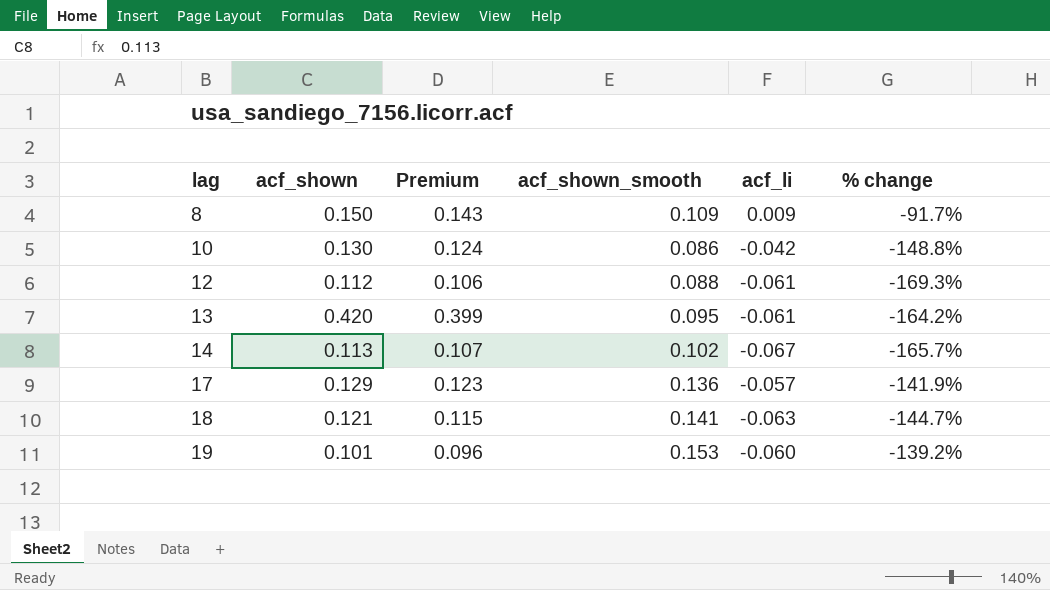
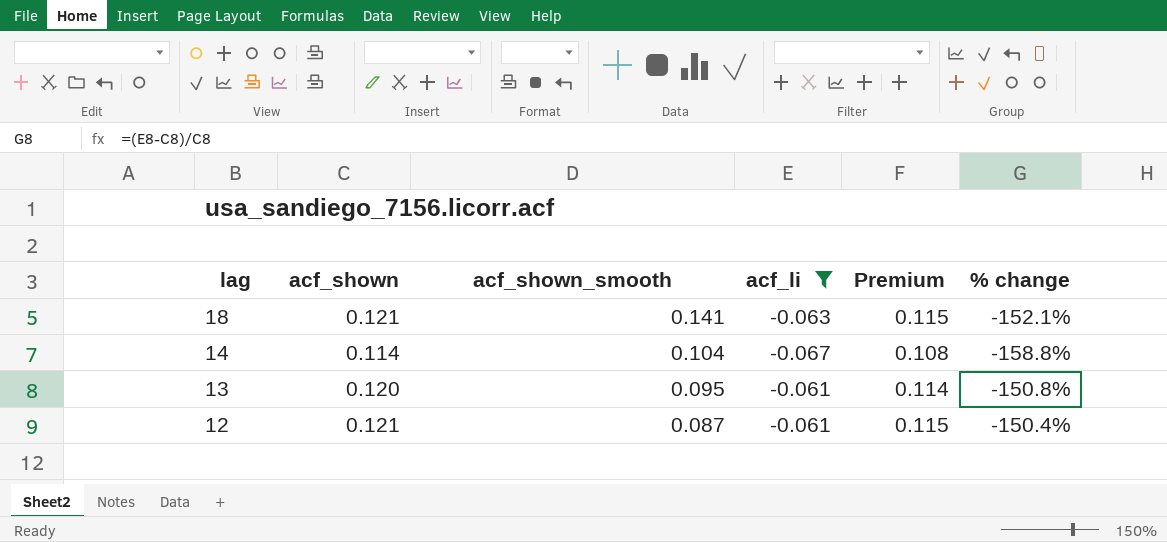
filter: none -> acf_li <= -0.061
row order: lag ascending -> lag descending
column Premium | position: 3 -> 5
column % change | formula: ([acf_li] - [acf_shown_smooth]) / [acf_shown_smooth] -> ([acf_li] - [acf_shown]) / [acf_shown]
14 | acf_shown: 0.113 -> 0.114
14 | acf_shown_smooth: 0.102 -> 0.104
14 | Premium: 0.107 -> 0.108
13 | acf_shown: 0.420 -> 0.120
13 | Premium: 0.399 -> 0.114
12 | acf_shown: 0.112 -> 0.121
12 | acf_shown_smooth: 0.088 -> 0.087
12 | Premium: 0.106 -> 0.115

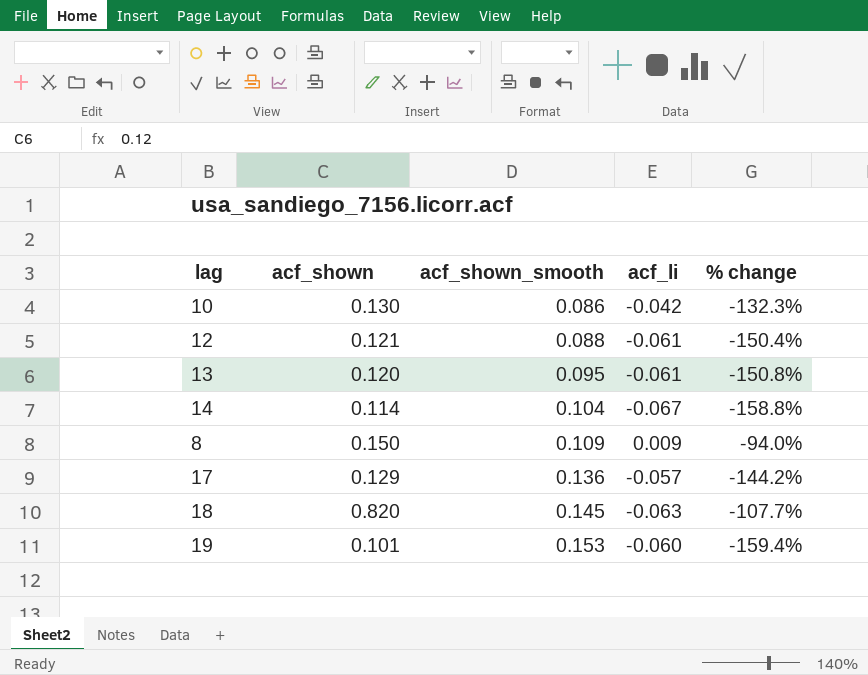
filter: acf_li <= -0.061 -> none
row order: lag descending -> acf_shown_smooth ascending
column Premium | formula: [acf_shown] * 0.95 -> none
12 | acf_shown_smooth: 0.087 -> 0.088
18 | acf_shown: 0.121 -> 0.820
18 | acf_shown_smooth: 0.141 -> 0.145
18 | % change: -152.1% -> -107.7%

